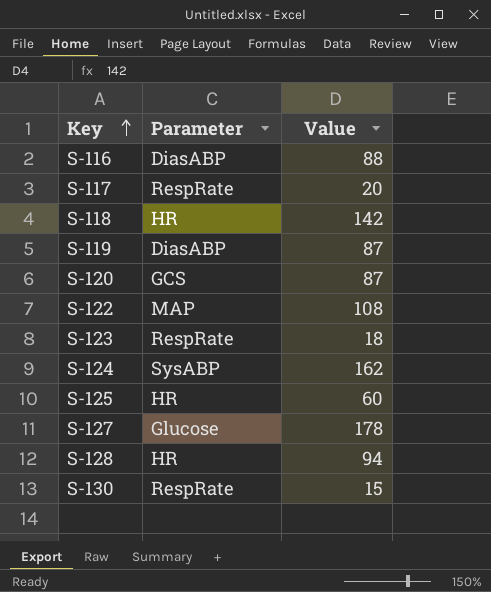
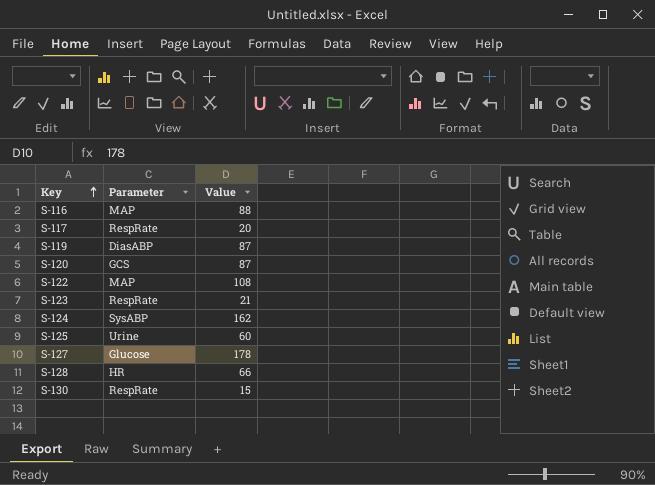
row S-118: HR | 142 -> none
S-116 | Parameter: DiasABP -> MAP
S-123 | Value: 18 -> 21
S-125 | Parameter: HR -> Urine
S-128 | Value: 94 -> 66

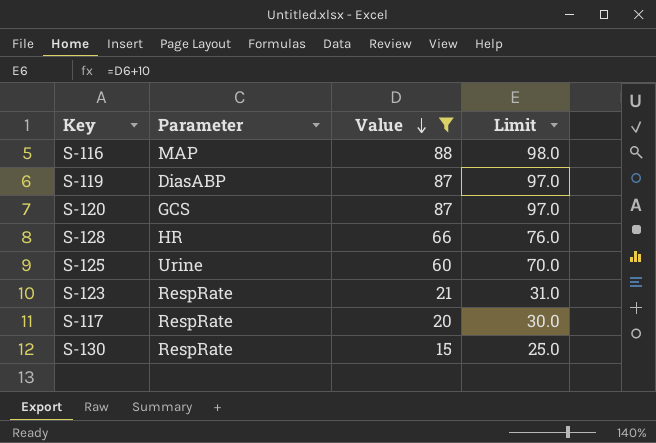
filter: none -> Value <= 88
row order: Key ascending -> Value descending
column Limit | formula: none -> [Value] + 10

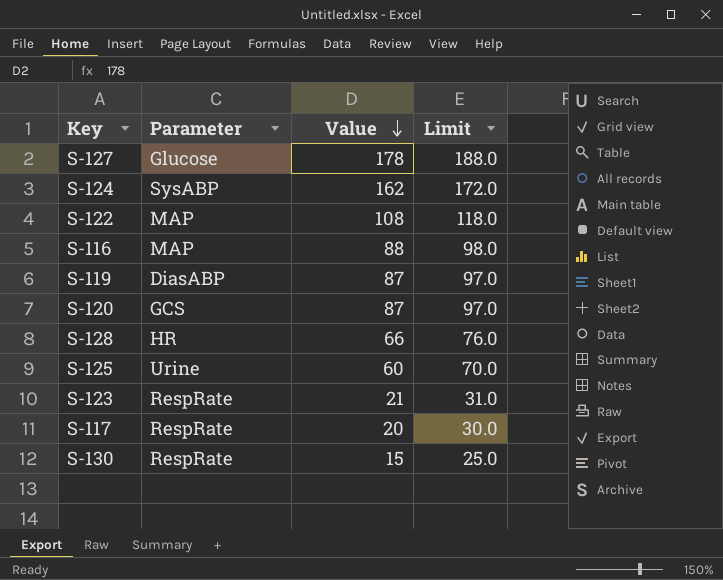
filter: Value <= 88 -> none

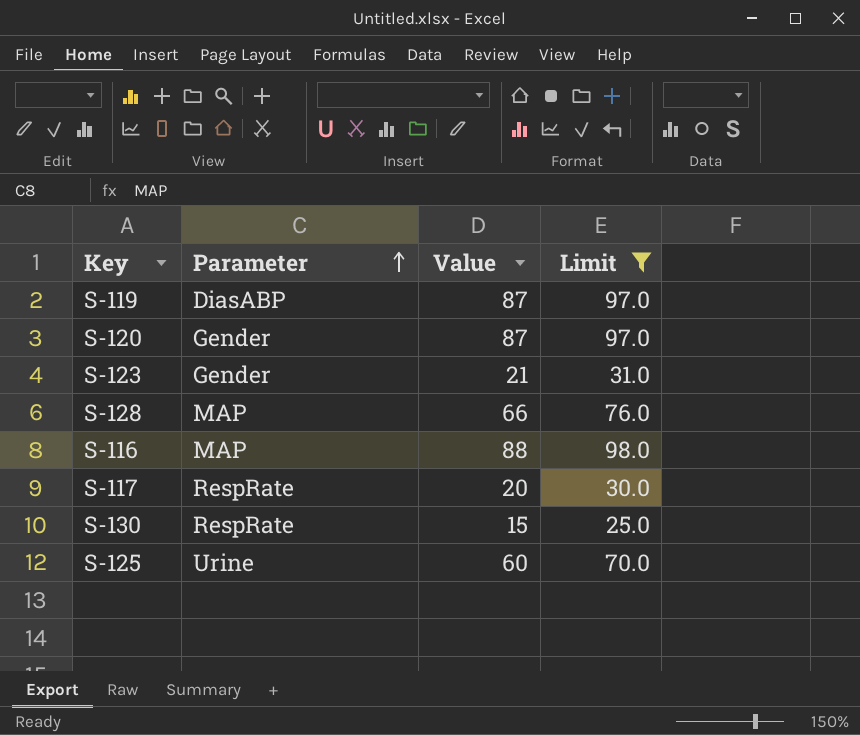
filter: none -> Limit <= 98.0
row order: Value descending -> Parameter ascending
S-120 | Parameter: GCS -> Gender
S-123 | Parameter: RespRate -> Gender
S-128 | Parameter: HR -> MAP

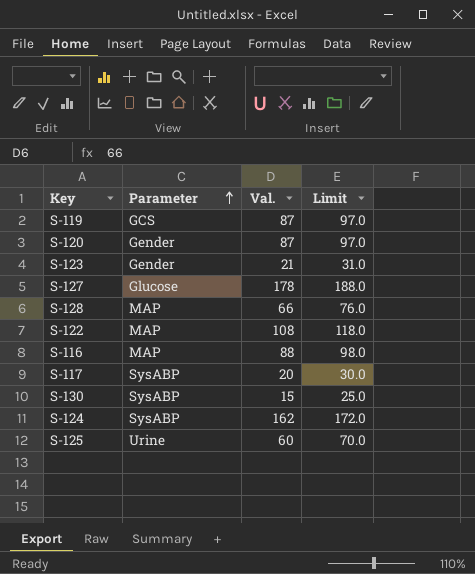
filter: Limit <= 98.0 -> none
column name: Value -> Val.
S-119 | Parameter: DiasABP -> GCS
S-117 | Parameter: RespRate -> SysABP
S-130 | Parameter: RespRate -> SysABP

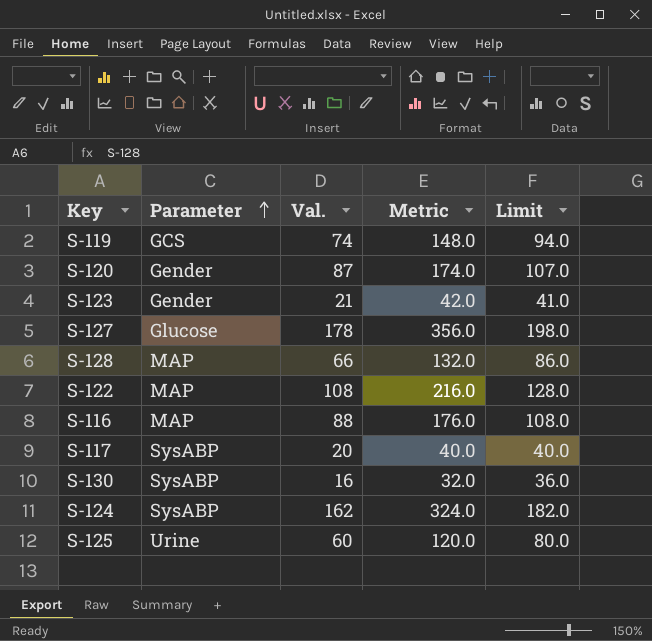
column Metric | formula: none -> [Val.] * 2
column Limit | formula: [Val.] + 10 -> [Val.] + 20
S-119 | Val.: 87 -> 74
S-130 | Val.: 15 -> 16

